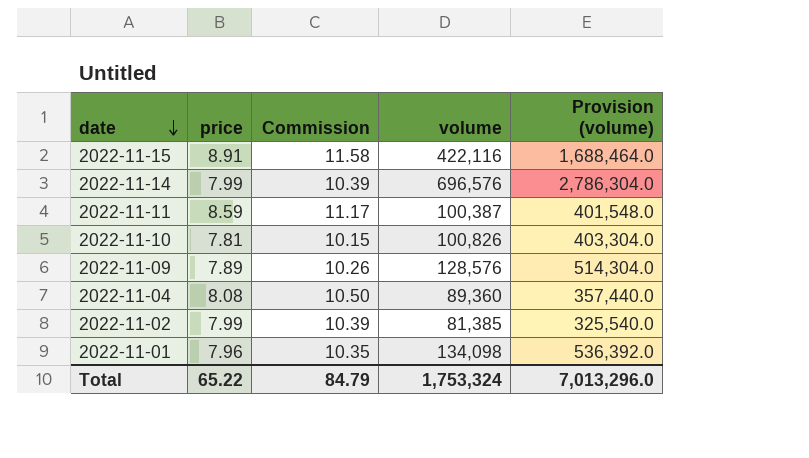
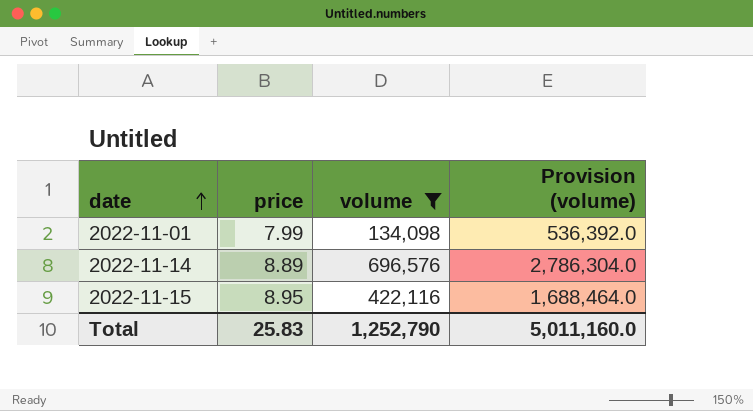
filter: none -> volume >= 134,098
row order: date descending -> date ascending
column Commission | formula: [price] * 1.3 -> none
2022-11-01 | price: 7.96 -> 7.99
2022-11-14 | price: 7.99 -> 8.89
2022-11-15 | price: 8.91 -> 8.95
Total | price: 65.22 -> 25.83
Total | volume: 1,753,324 -> 1,252,790
Total | Provision (volume): 7,013,296.0 -> 5,011,160.0

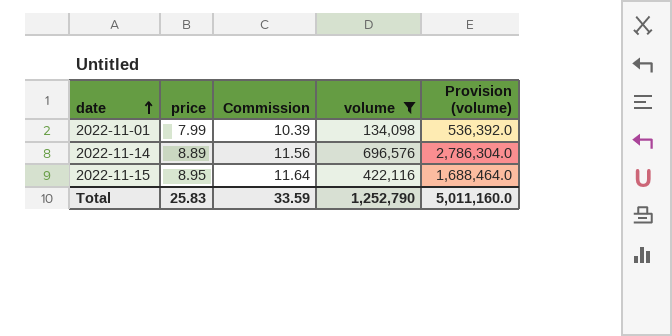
column Commission | formula: none -> [price] * 1.3

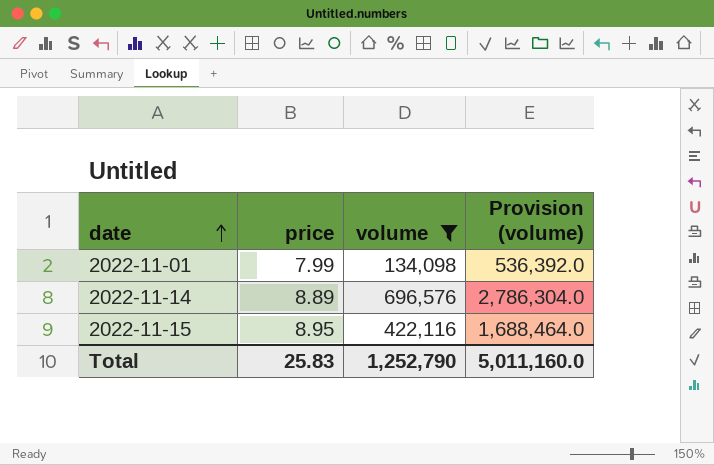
column Commission | formula: [price] * 1.3 -> none

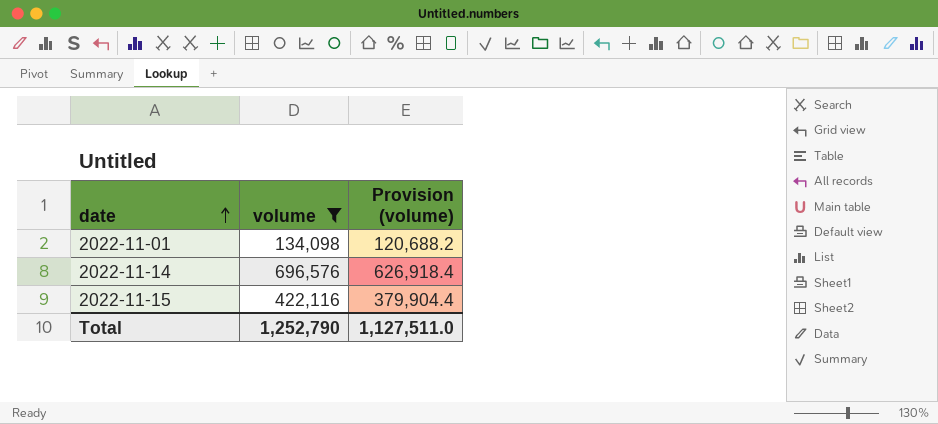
column price | position: 2 -> none
column Provision (volume) | formula: [volume] * 4 -> [volume] * 0.9
Total | Provision (volume): 5,011,160.0 -> 1,127,511.0

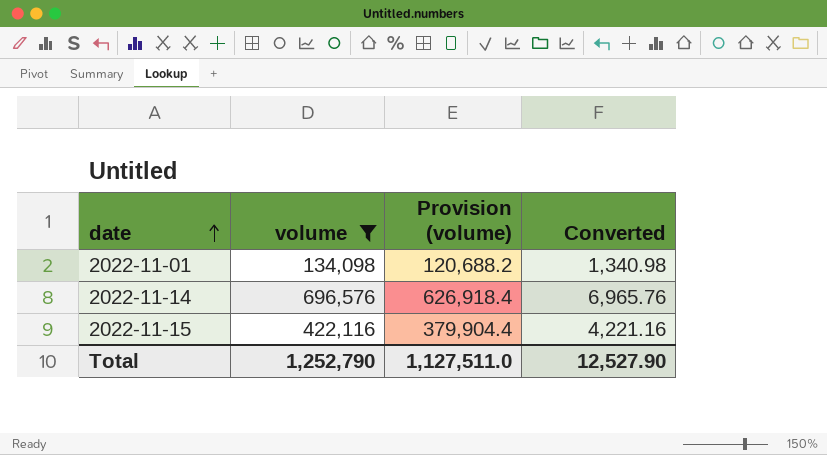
column Converted | formula: none -> [volume] * 0.01

